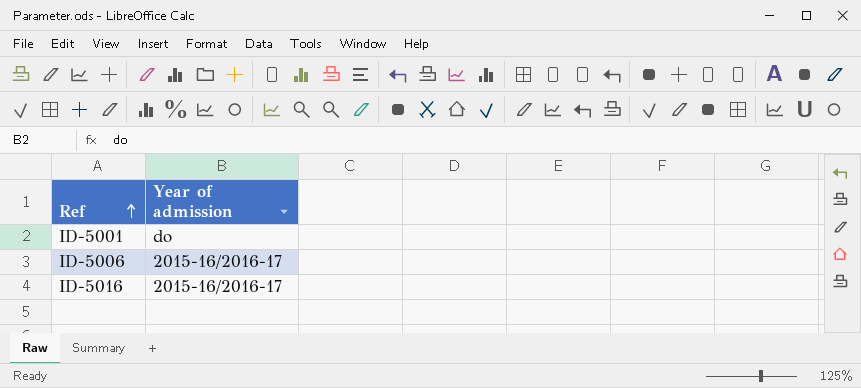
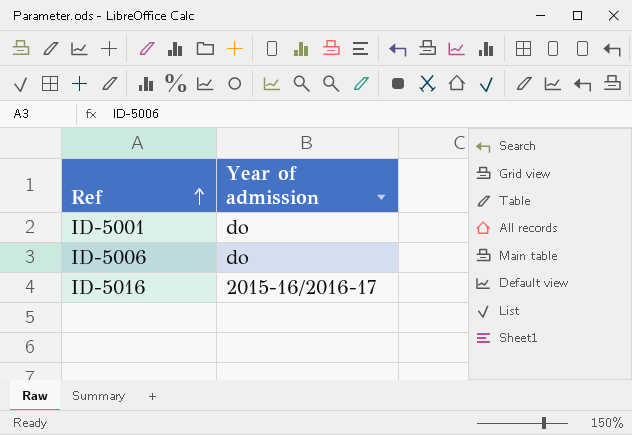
ID-5006 | Year of admission: 2015-16/2016-17 -> do

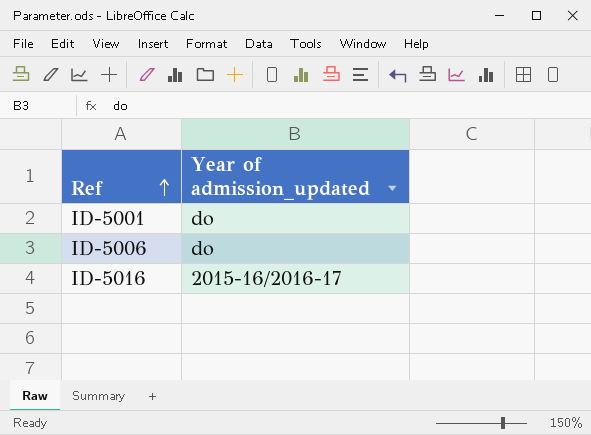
column name: Year of admission -> Year of admission_updated

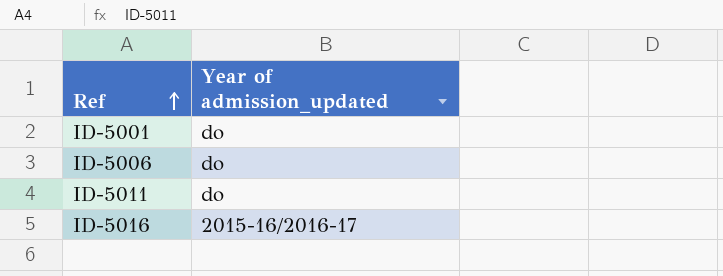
row ID-5011: none -> do

